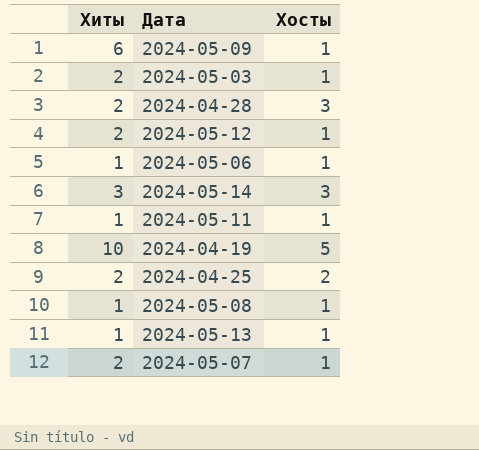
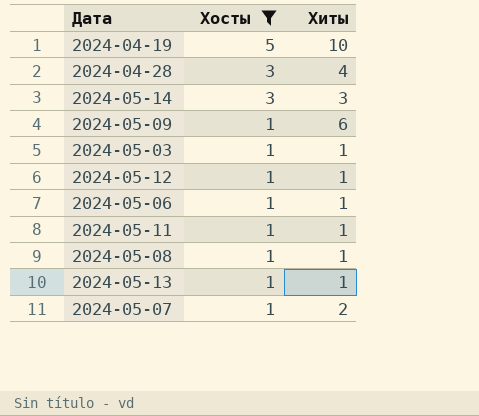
filter: none -> Хосты != 2
row order: none -> Хосты descending
column Хиты | position: 1 -> 3
2024-04-28 | Хиты: 2 -> 4
2024-05-03 | Хиты: 2 -> 1
2024-05-12 | Хиты: 2 -> 1

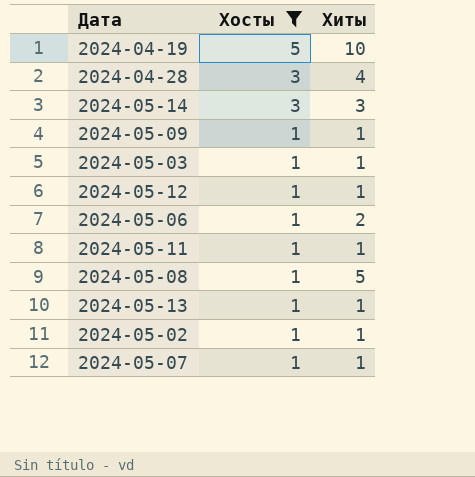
2024-05-09 | Хиты: 6 -> 1
2024-05-06 | Хиты: 1 -> 2
2024-05-08 | Хиты: 1 -> 5
row 2024-05-02: none -> 1 | 1
2024-05-07 | Хиты: 2 -> 1

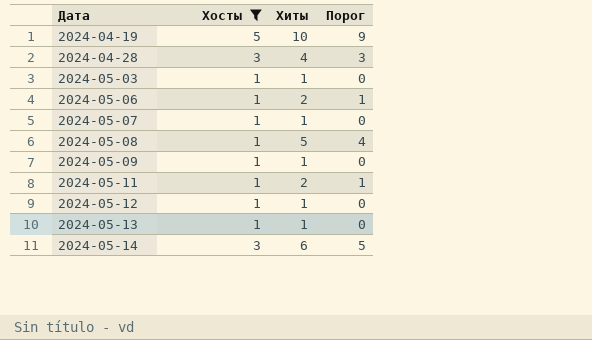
row order: Хосты descending -> Дата ascending
column Порог | formula: none -> [Хиты] - 1
row 2024-05-02: 1 | 1 -> none
2024-05-11 | Хиты: 1 -> 2
2024-05-14 | Хиты: 3 -> 6

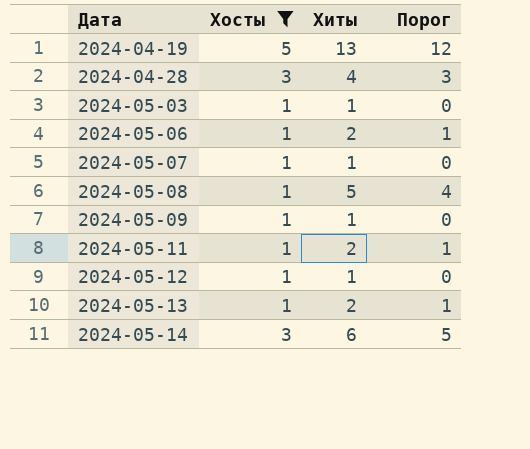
2024-04-19 | Хиты: 10 -> 13
2024-04-19 | Порог: 9 -> 12
2024-05-13 | Хиты: 1 -> 2
2024-05-13 | Порог: 0 -> 1

